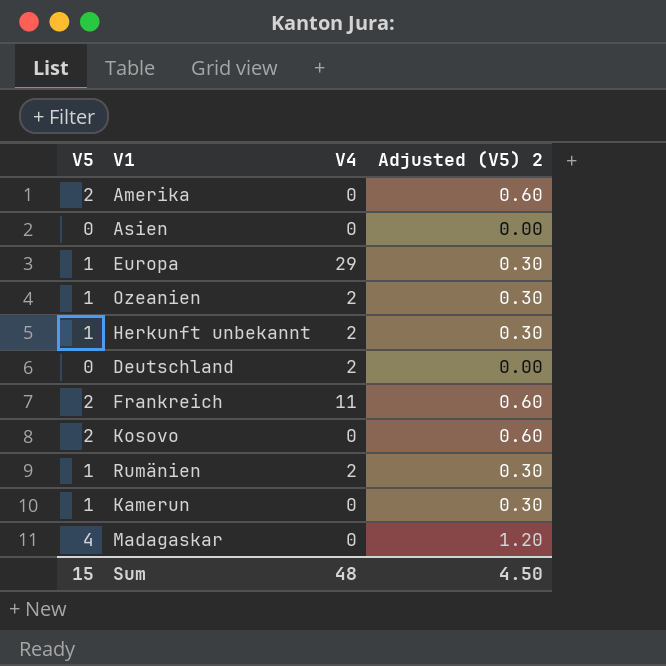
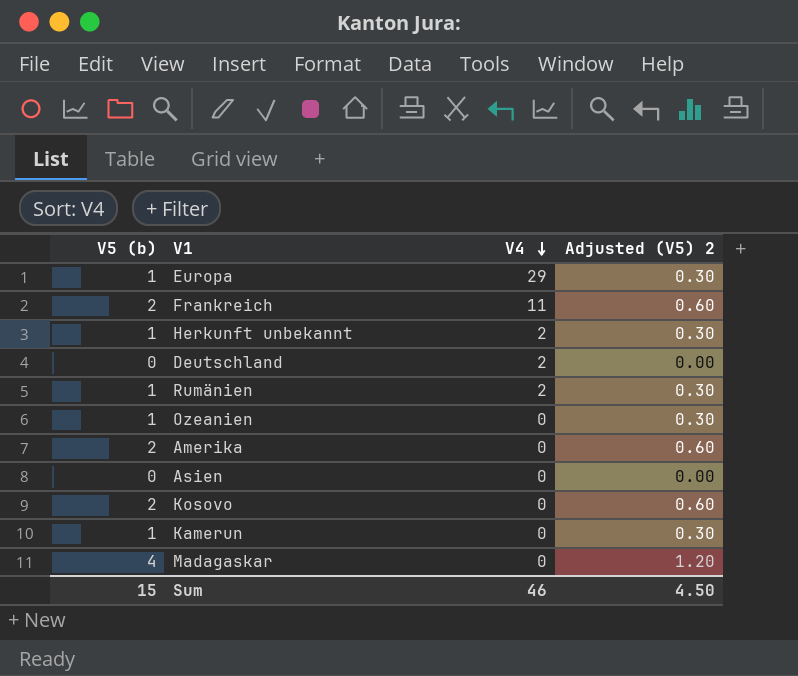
row order: none -> V4 descending
column name: V5 -> V5 (b)
Ozeanien | V4: 2 -> 0
Sum | V4: 48 -> 46

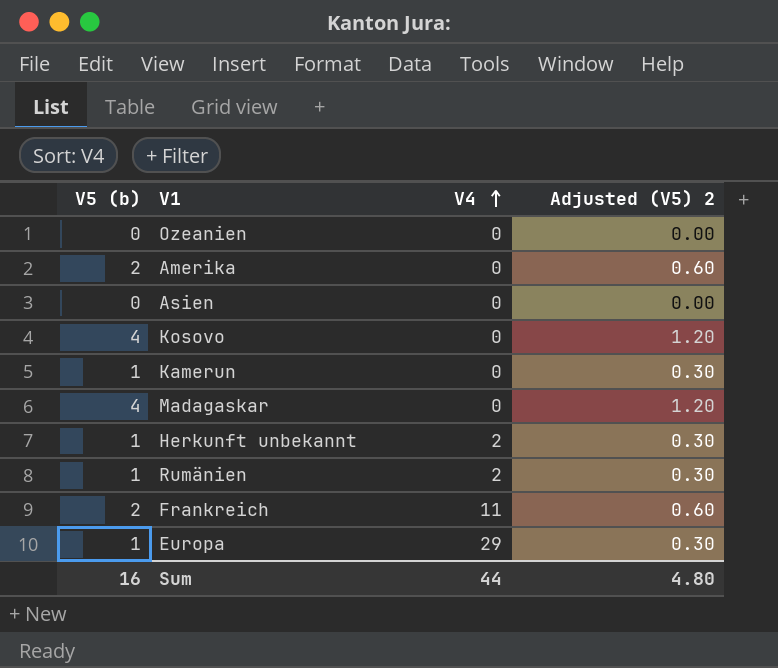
row order: V4 descending -> V4 ascending
row Deutschland: 0 | 2 | 0.00 -> none
Ozeanien | V5 (b): 1 -> 0
Ozeanien | Adjusted (V5) 2: 0.30 -> 0.00
Kosovo | V5 (b): 2 -> 4
Kosovo | Adjusted (V5) 2: 0.60 -> 1.20
Sum | V5 (b): 15 -> 16
Sum | V4: 46 -> 44
Sum | Adjusted (V5) 2: 4.50 -> 4.80

